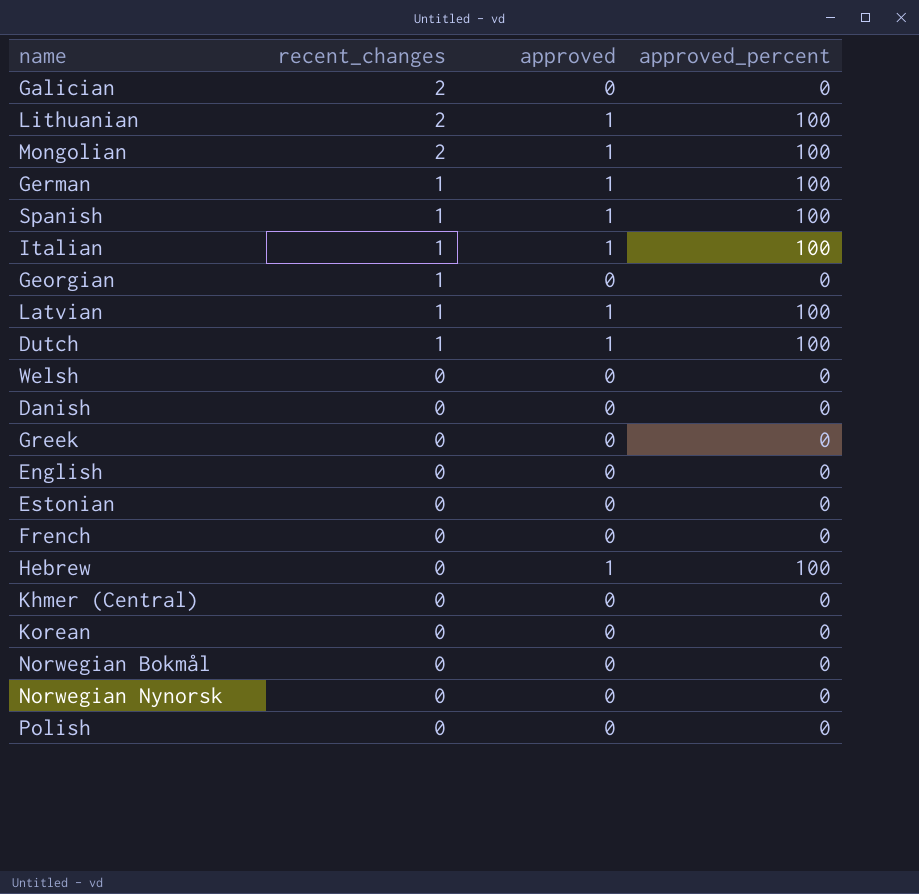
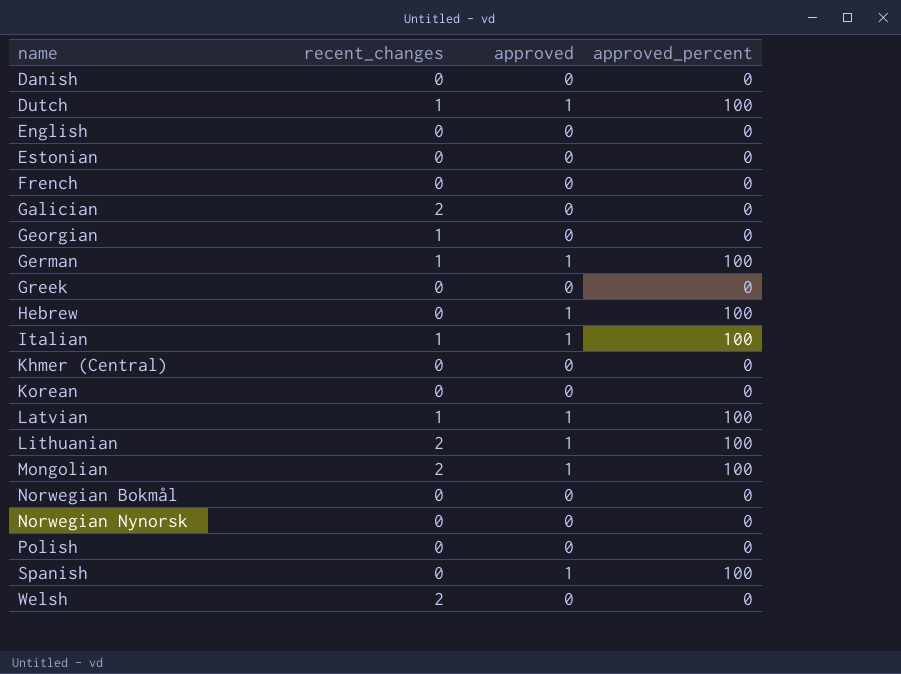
row order: recent_changes descending -> name ascending
Spanish | recent_changes: 1 -> 0
Welsh | recent_changes: 0 -> 2

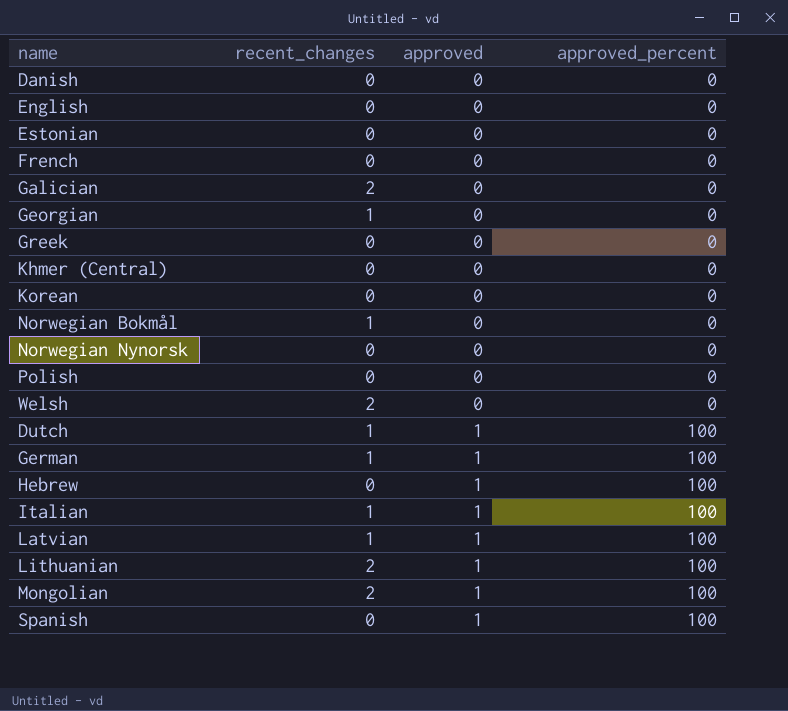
row order: name ascending -> approved ascending
Norwegian Bokmål | recent_changes: 0 -> 1

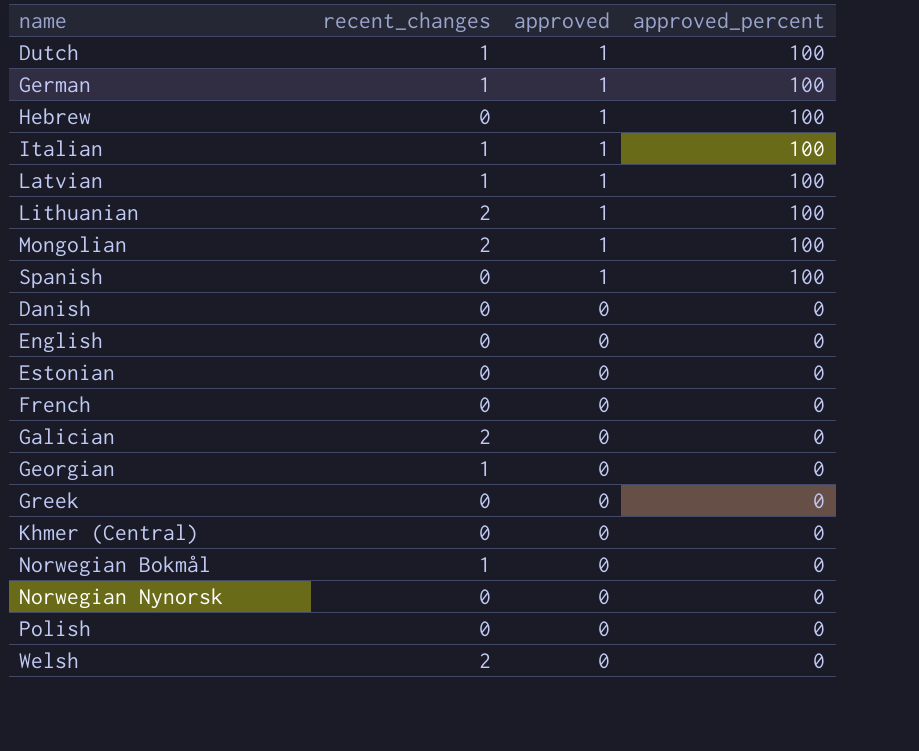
row order: approved ascending -> approved descending
row Korean: 0 | 0 | 0 -> none

